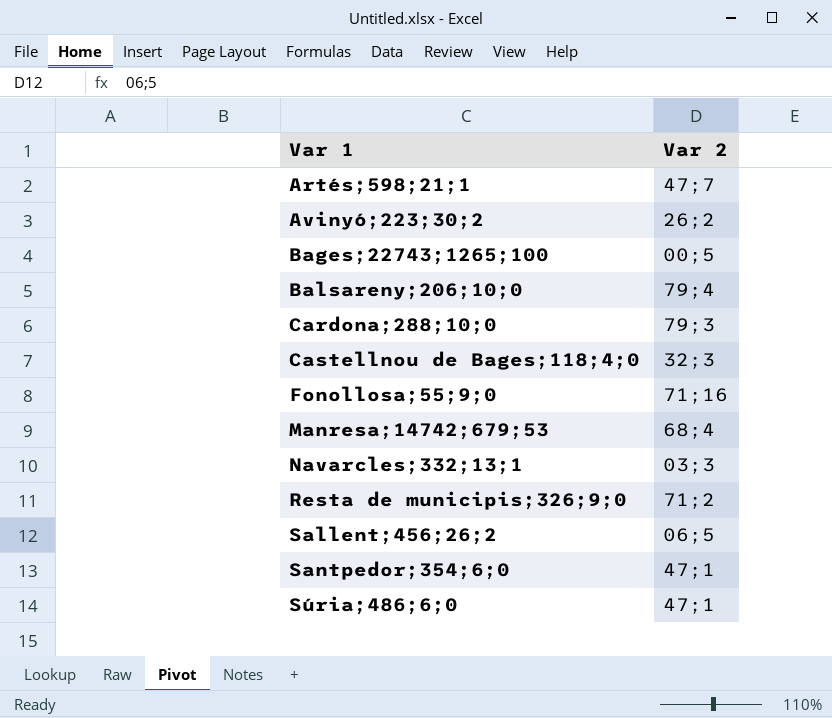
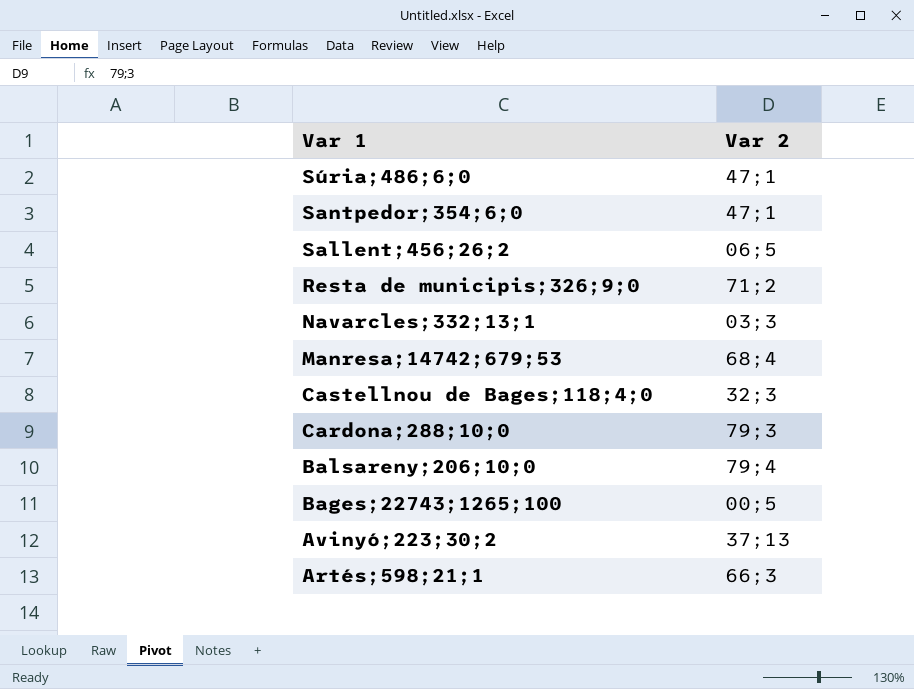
row order: Var 1 ascending -> Var 1 descending
row Fonollosa;55;9;0: 71;16 -> none
Avinyó;223;30;2 | Var 2: 26;2 -> 37;13
Artés;598;21;1 | Var 2: 47;7 -> 66;3

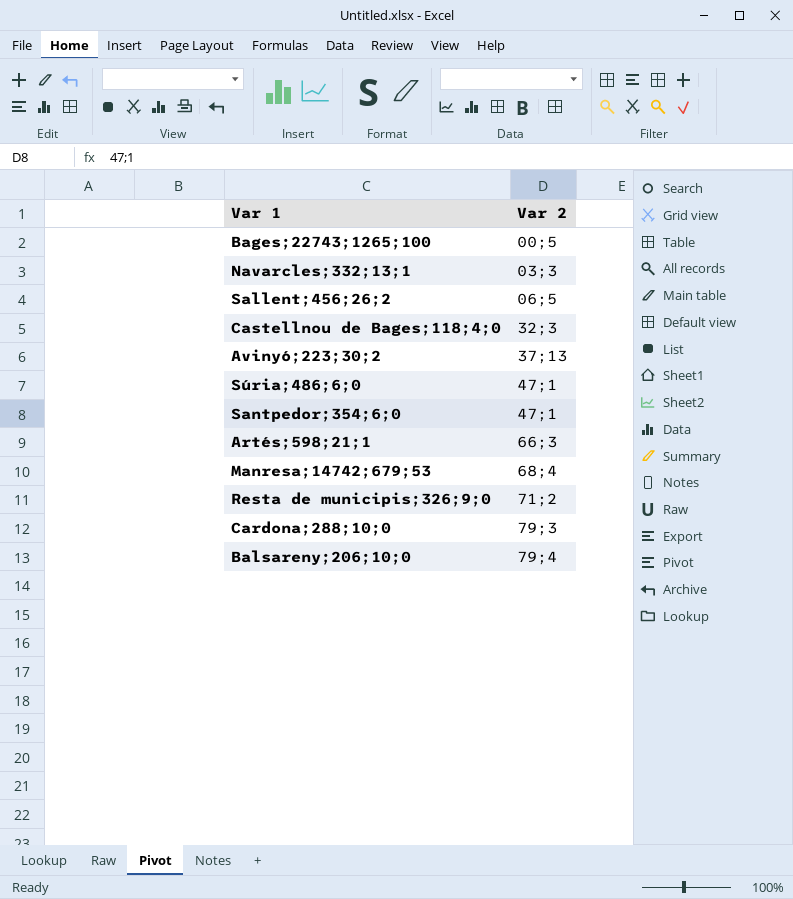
row order: Var 1 descending -> Var 2 ascending

